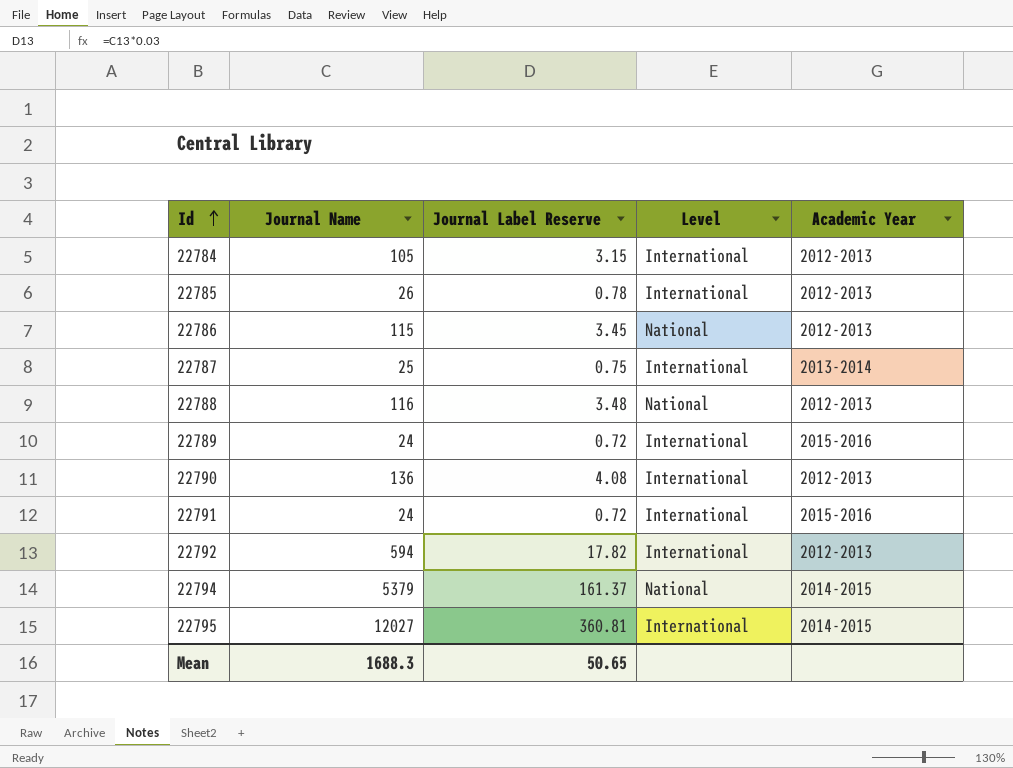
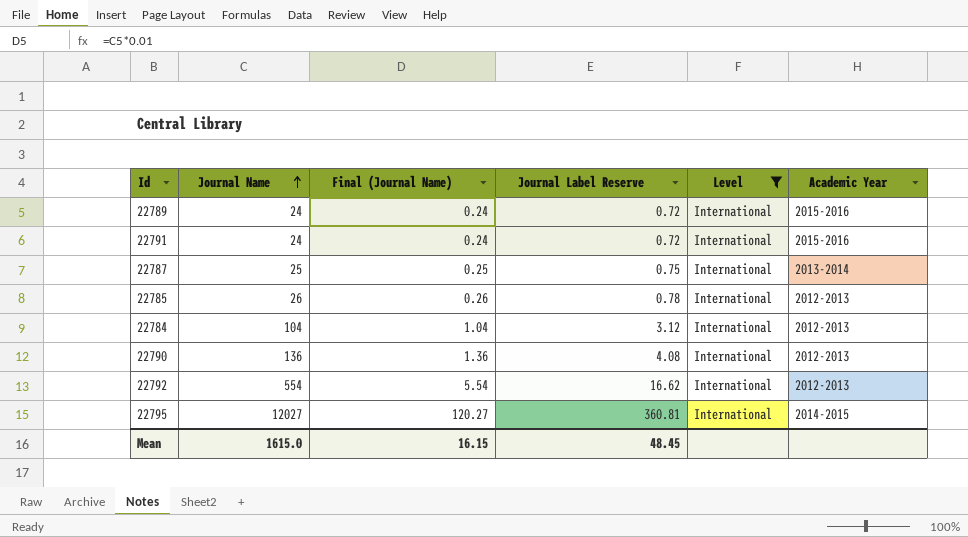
filter: none -> Level = International
row order: Id ascending -> Journal Name ascending
column Final (Journal Name) | formula: none -> [Journal Name] * 0.01
22784 | Journal Name: 105 -> 104
22784 | Journal Label Reserve: 3.15 -> 3.12
22792 | Journal Name: 594 -> 554
22792 | Journal Label Reserve: 17.82 -> 16.62
Mean | Journal Name: 1688.3 -> 1615.0
Mean | Journal Label Reserve: 50.65 -> 48.45

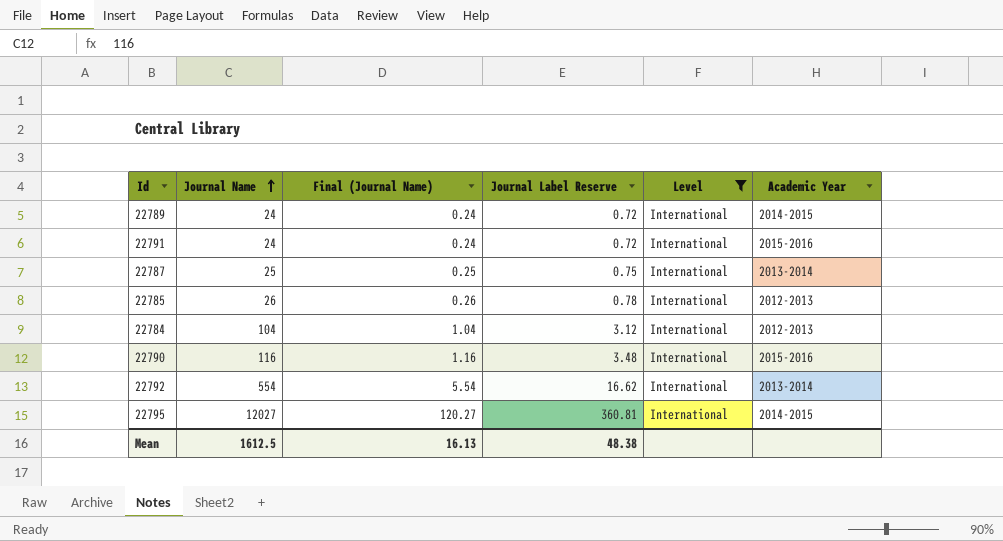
22789 | Academic Year: 2015-2016 -> 2014-2015
22790 | Journal Name: 136 -> 116
22790 | Final (Journal Name): 1.36 -> 1.16
22790 | Journal Label Reserve: 4.08 -> 3.48
22790 | Academic Year: 2012-2013 -> 2015-2016
22792 | Academic Year: 2012-2013 -> 2013-2014
Mean | Journal Name: 1615.0 -> 1612.5
Mean | Final (Journal Name): 16.15 -> 16.13
Mean | Journal Label Reserve: 48.45 -> 48.38

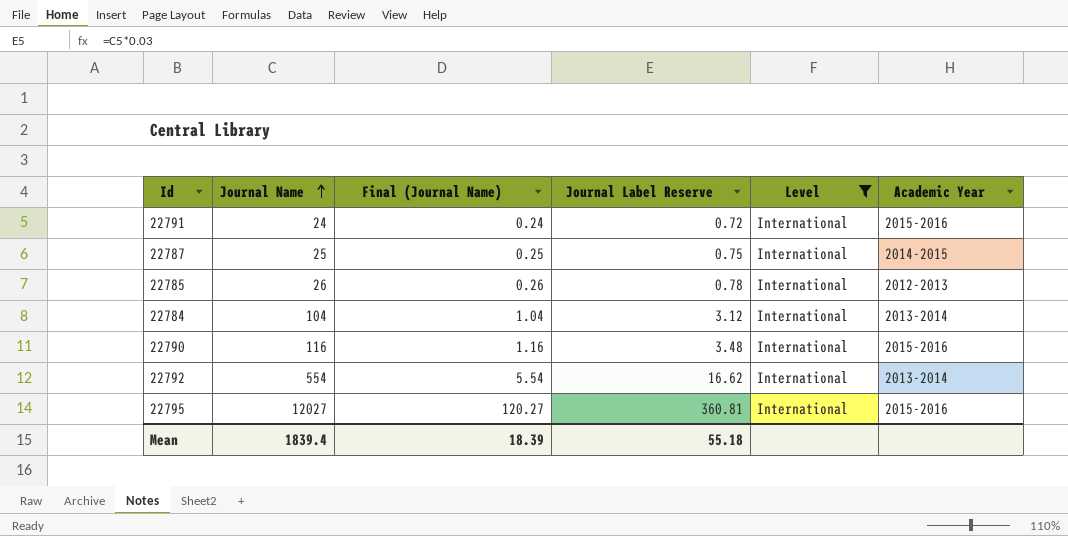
row 22789: 24 | 0.24 | 0.72 | International | 2014-2015 -> none
22787 | Academic Year: 2013-2014 -> 2014-2015
22784 | Academic Year: 2012-2013 -> 2013-2014
22795 | Academic Year: 2014-2015 -> 2015-2016
Mean | Journal Name: 1612.5 -> 1839.4
Mean | Final (Journal Name): 16.13 -> 18.39
Mean | Journal Label Reserve: 48.38 -> 55.18

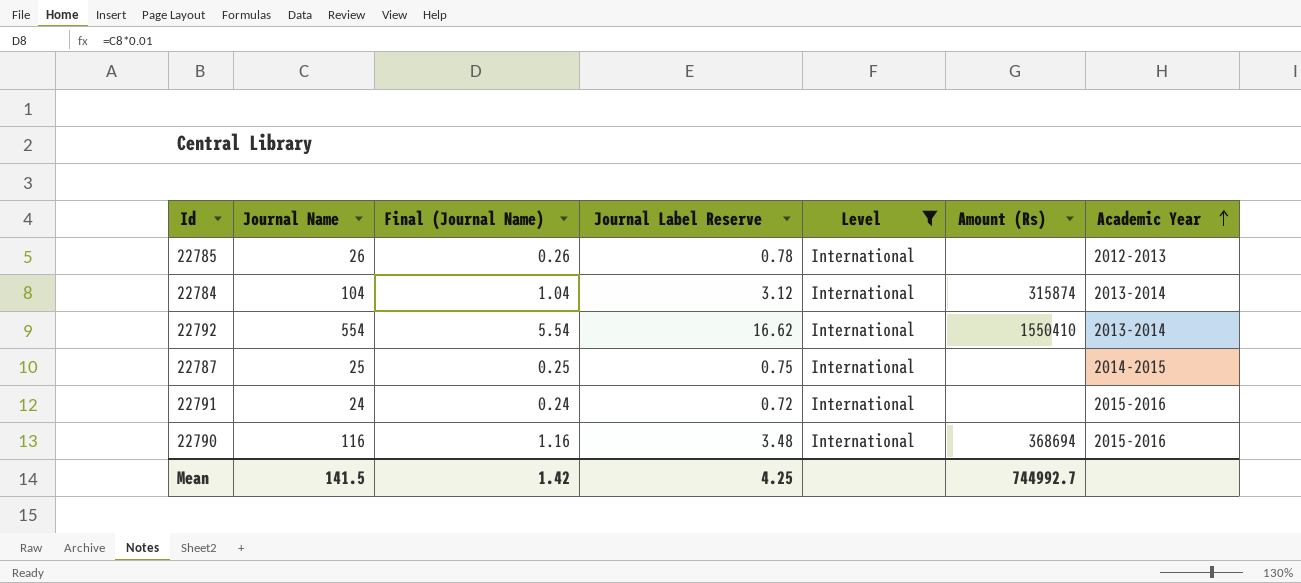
row order: Journal Name ascending -> Academic Year ascending
column Amount (Rs) | position: none -> 6
row 22795: 12027 | 120.27 | 360.81 | International | 2015-2016 -> none
Mean | Journal Name: 1839.4 -> 141.5
Mean | Final (Journal Name): 18.39 -> 1.42
Mean | Journal Label Reserve: 55.18 -> 4.25

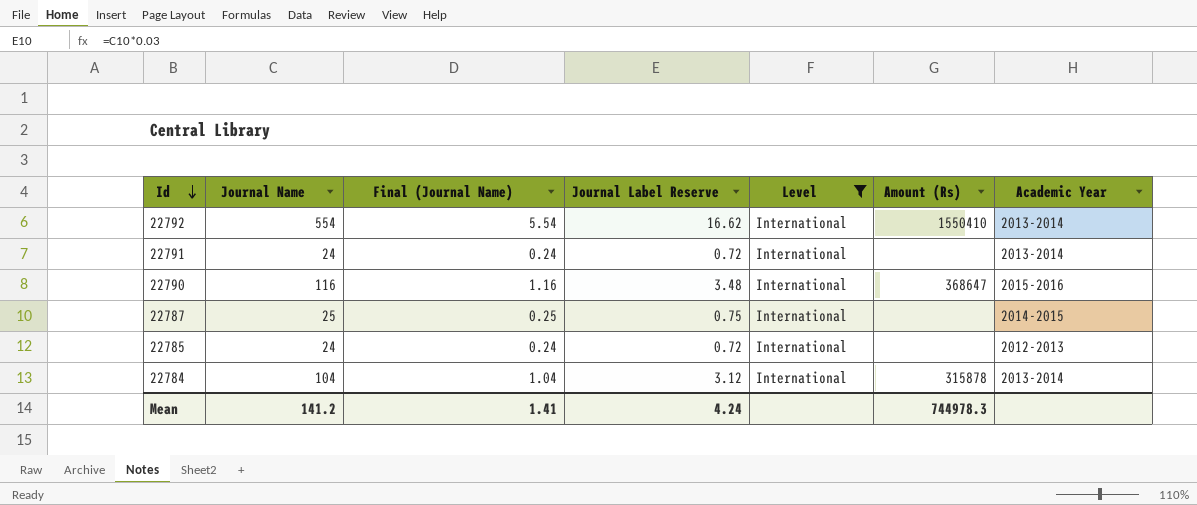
row order: Academic Year ascending -> Id descending
22791 | Academic Year: 2015-2016 -> 2013-2014
22790 | Amount (Rs): 368694 -> 368647
22785 | Journal Name: 26 -> 24
22785 | Final (Journal Name): 0.26 -> 0.24
22785 | Journal Label Reserve: 0.78 -> 0.72
22784 | Amount (Rs): 315874 -> 315878
Mean | Journal Name: 141.5 -> 141.2
Mean | Final (Journal Name): 1.42 -> 1.41
Mean | Journal Label Reserve: 4.25 -> 4.24
Mean | Amount (Rs): 744992.7 -> 744978.3

